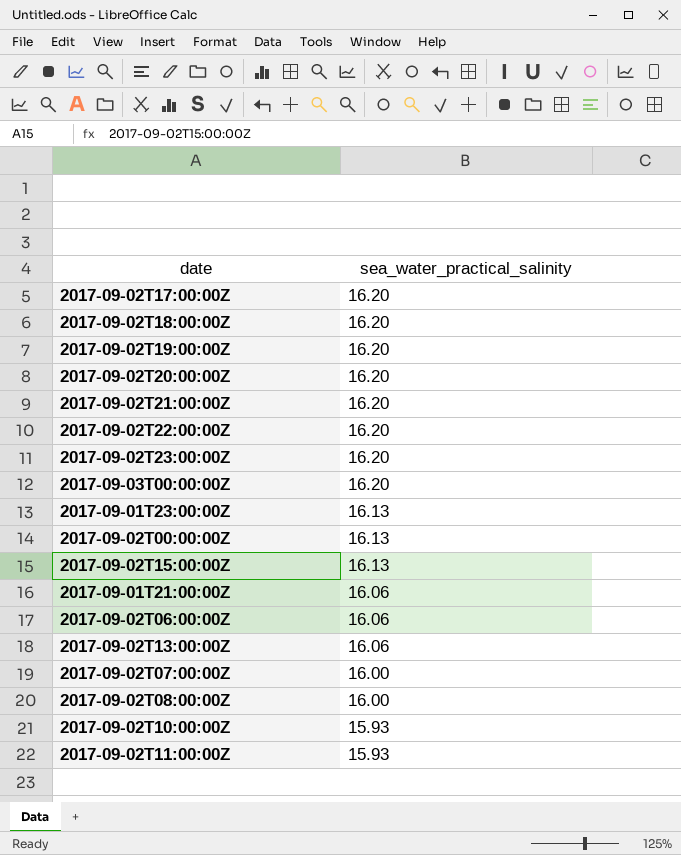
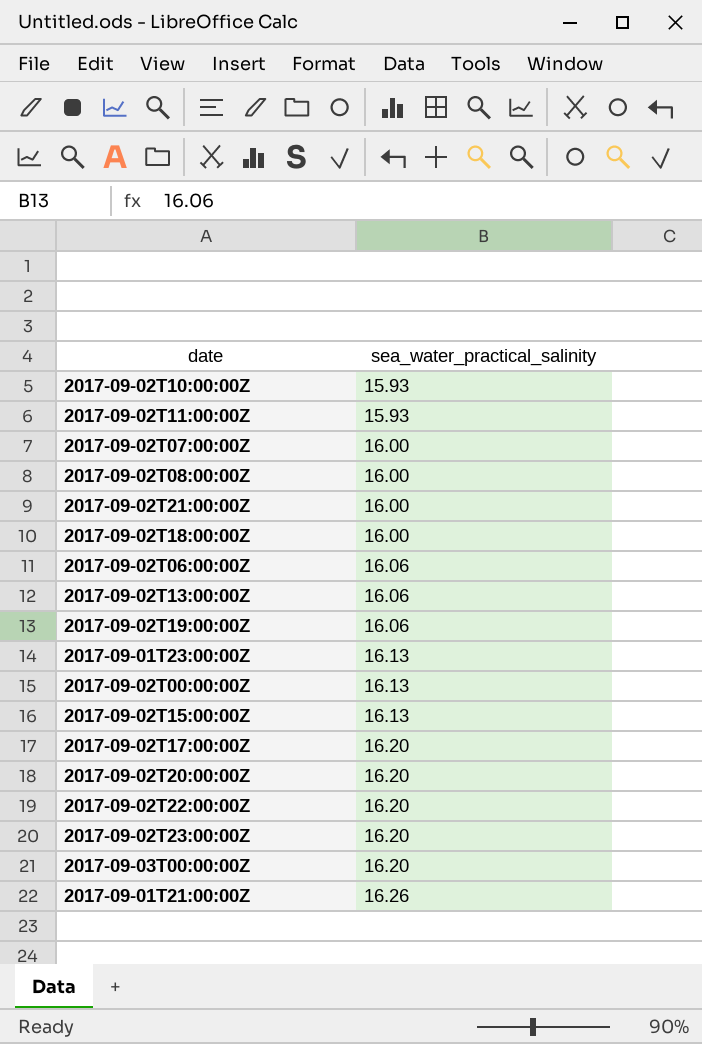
row order: sea_water_practical_salinity descending -> sea_water_practical_salinity ascending
2017-09-02T21:00:00Z | sea_water_practical_salinity: 16.20 -> 16.00
2017-09-02T18:00:00Z | sea_water_practical_salinity: 16.20 -> 16.00
2017-09-02T19:00:00Z | sea_water_practical_salinity: 16.20 -> 16.06
2017-09-01T21:00:00Z | sea_water_practical_salinity: 16.06 -> 16.26

